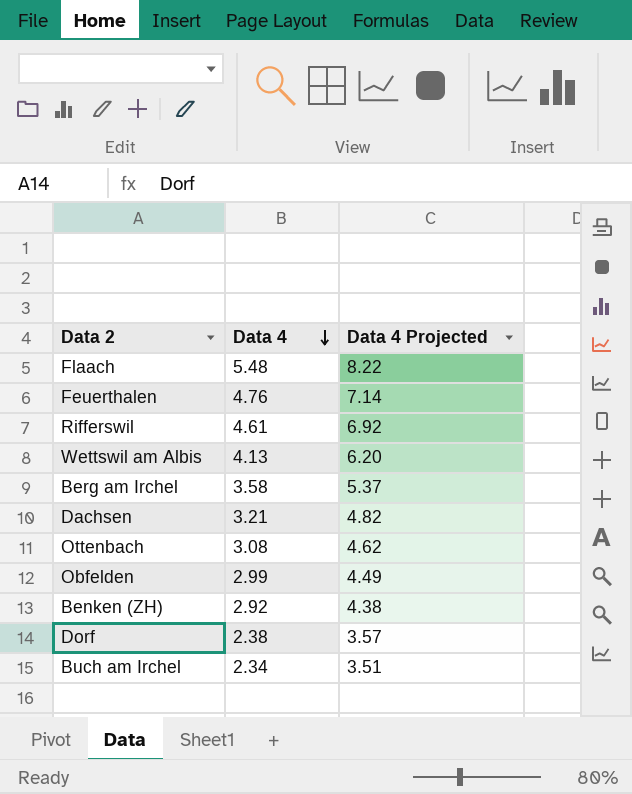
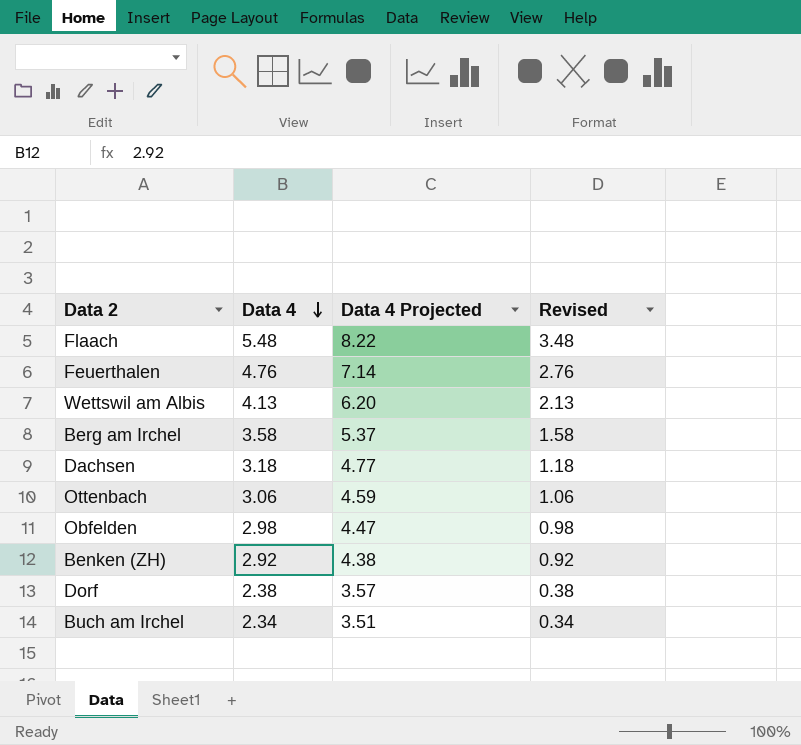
column Revised | formula: none -> [Data 4] - 2
row Rifferswil: 4.61 | 6.92 -> none
Dachsen | Data 4: 3.21 -> 3.18
Dachsen | Data 4 Projected: 4.82 -> 4.77
Ottenbach | Data 4: 3.08 -> 3.06
Ottenbach | Data 4 Projected: 4.62 -> 4.59
Obfelden | Data 4: 2.99 -> 2.98
Obfelden | Data 4 Projected: 4.49 -> 4.47

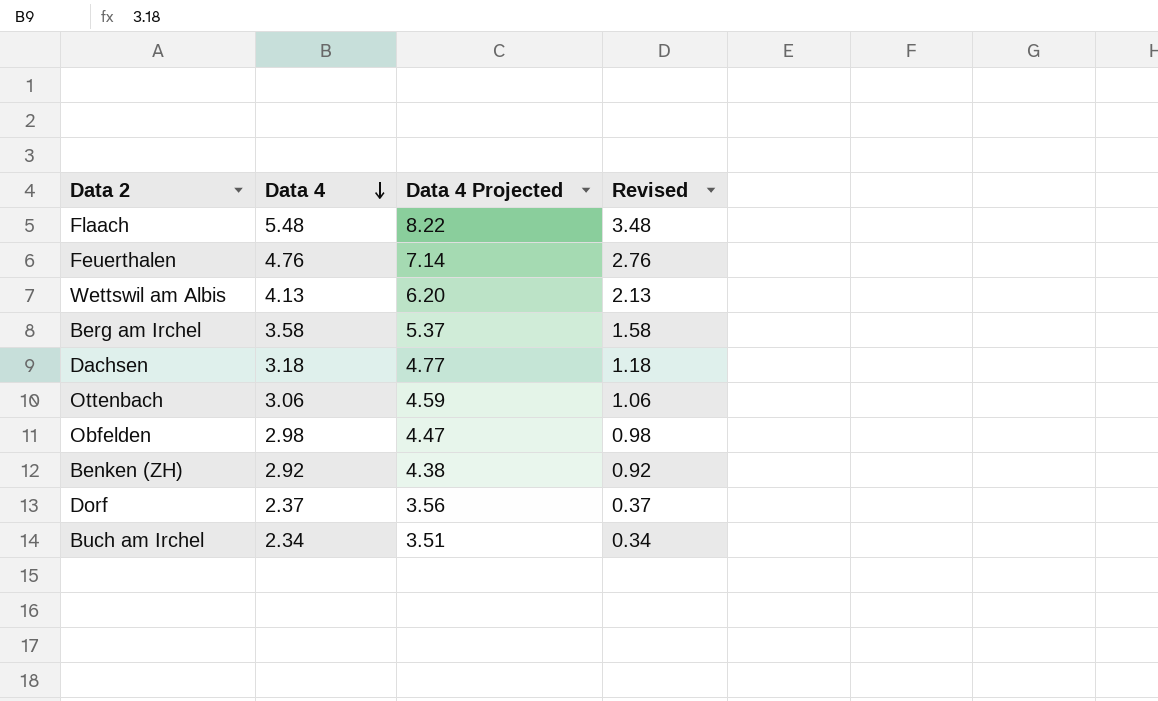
Dorf | Data 4: 2.38 -> 2.37
Dorf | Data 4 Projected: 3.57 -> 3.56
Dorf | Revised: 0.38 -> 0.37

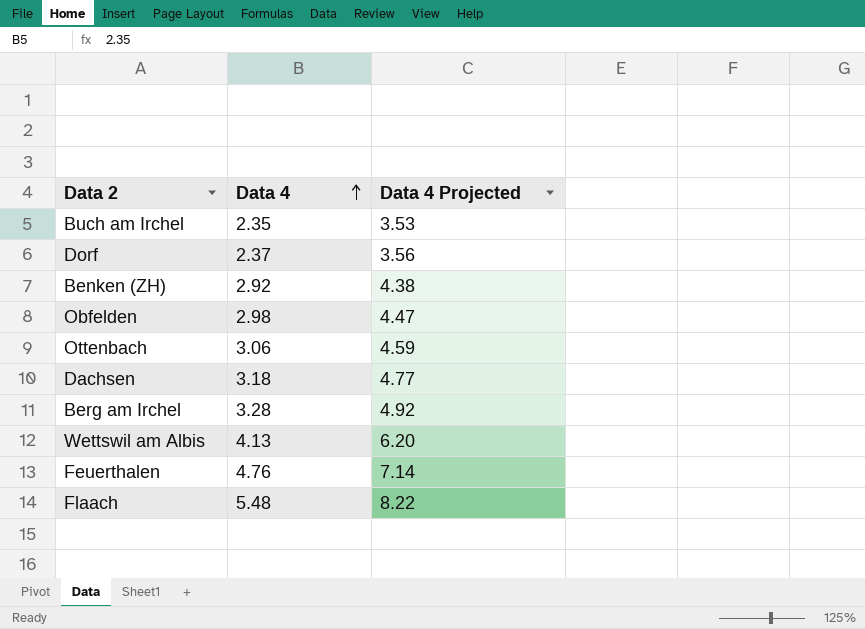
row order: Data 4 descending -> Data 4 ascending
column Revised | formula: [Data 4] - 2 -> none
Buch am Irchel | Data 4: 2.34 -> 2.35
Buch am Irchel | Data 4 Projected: 3.51 -> 3.53
Berg am Irchel | Data 4: 3.58 -> 3.28
Berg am Irchel | Data 4 Projected: 5.37 -> 4.92

